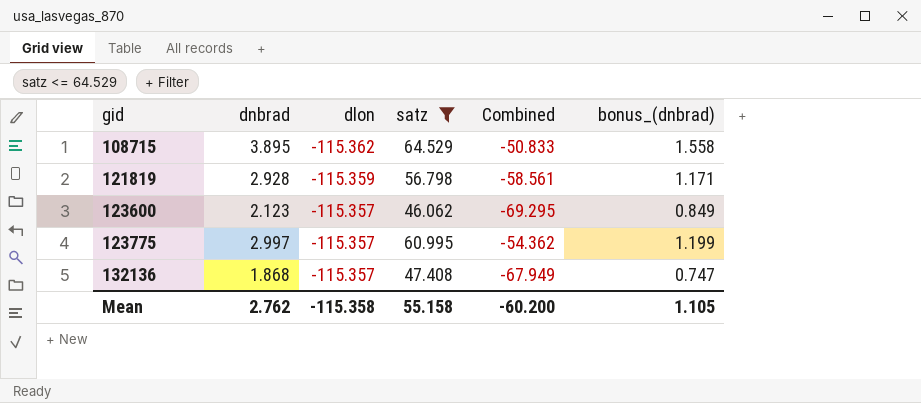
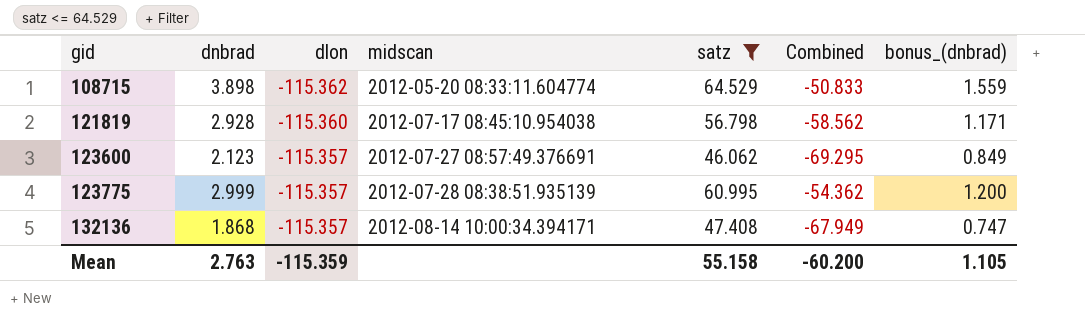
column midscan | position: none -> 4
108715 | dnbrad: 3.895 -> 3.898
108715 | bonus_(dnbrad): 1.558 -> 1.559
121819 | dlon: -115.359 -> -115.360
121819 | Combined: -58.561 -> -58.562
123775 | dnbrad: 2.997 -> 2.999
123775 | bonus_(dnbrad): 1.199 -> 1.200
Mean | dnbrad: 2.762 -> 2.763
Mean | dlon: -115.358 -> -115.359

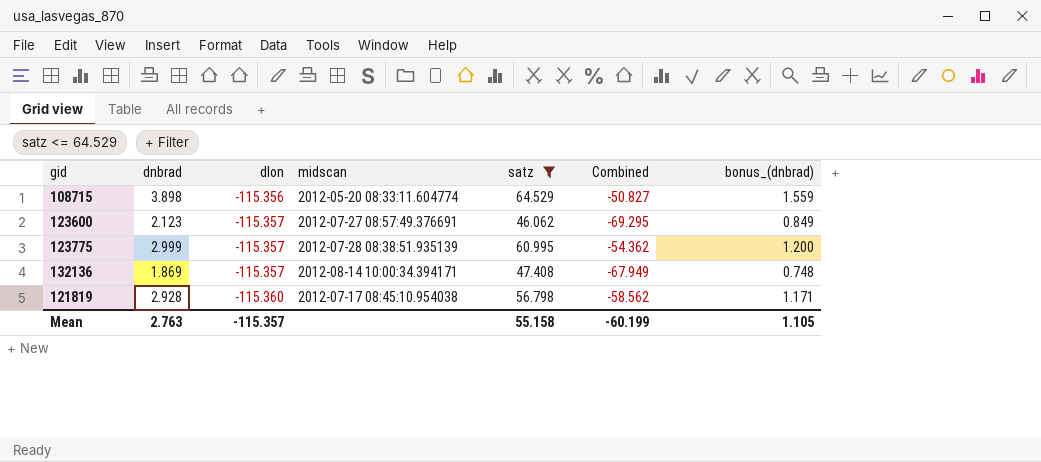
row order: gid ascending -> dlon descending
108715 | dlon: -115.362 -> -115.356
108715 | Combined: -50.833 -> -50.827
132136 | dnbrad: 1.868 -> 1.869
132136 | bonus_(dnbrad): 0.747 -> 0.748
Mean | dlon: -115.359 -> -115.357
Mean | Combined: -60.200 -> -60.199

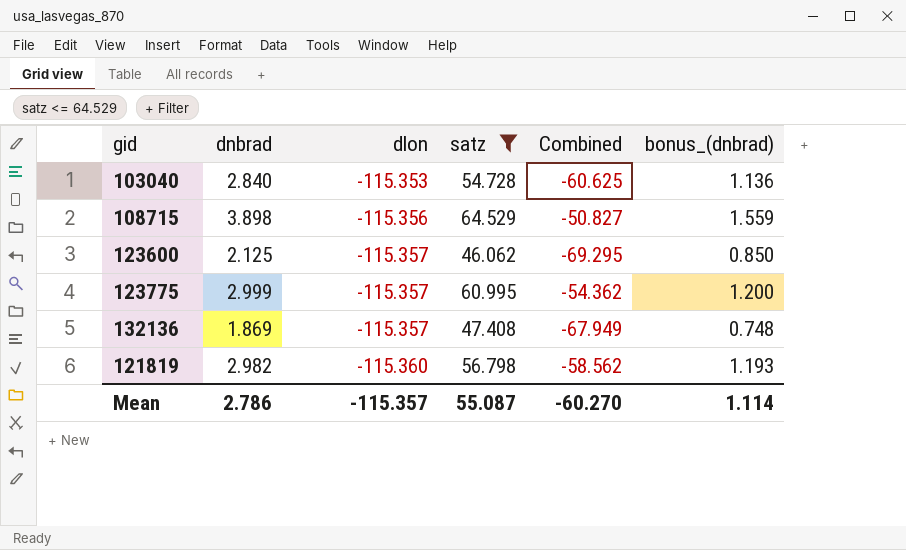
column midscan | position: 4 -> none
row 103040: none -> 2.840 | -115.353 | 54.728 | -60.625 | 1.136
123600 | dnbrad: 2.123 -> 2.125
123600 | bonus_(dnbrad): 0.849 -> 0.850
121819 | dnbrad: 2.928 -> 2.982
121819 | bonus_(dnbrad): 1.171 -> 1.193
Mean | dnbrad: 2.763 -> 2.786
Mean | satz: 55.158 -> 55.087
Mean | Combined: -60.199 -> -60.270
Mean | bonus_(dnbrad): 1.105 -> 1.114

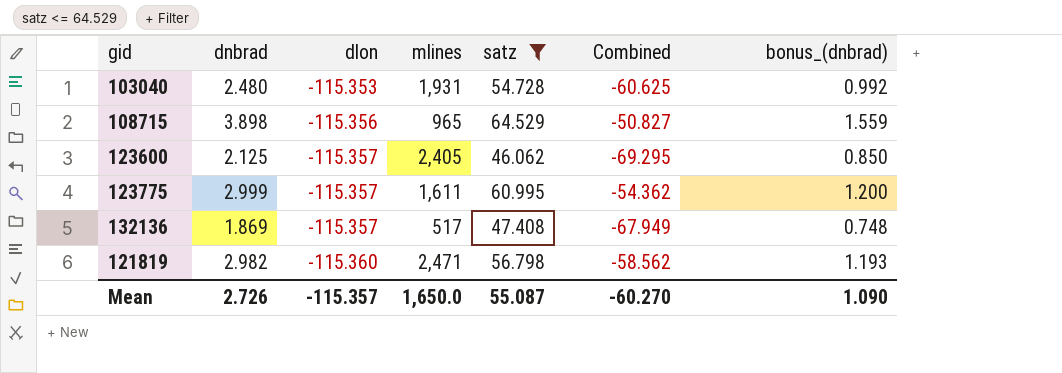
column mlines | position: none -> 4
103040 | dnbrad: 2.840 -> 2.480
103040 | bonus_(dnbrad): 1.136 -> 0.992
Mean | dnbrad: 2.786 -> 2.726
Mean | bonus_(dnbrad): 1.114 -> 1.090

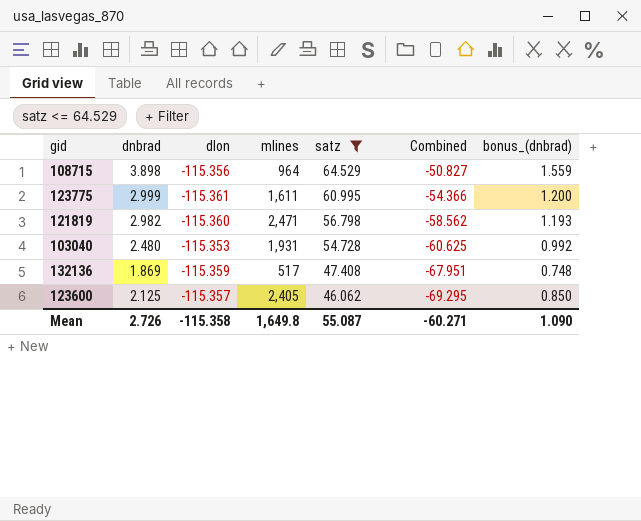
row order: dlon descending -> satz descending
108715 | mlines: 965 -> 964
123775 | dlon: -115.357 -> -115.361
123775 | Combined: -54.362 -> -54.366
132136 | dlon: -115.357 -> -115.359
132136 | Combined: -67.949 -> -67.951
Mean | dlon: -115.357 -> -115.358
Mean | mlines: 1,650.0 -> 1,649.8
Mean | Combined: -60.270 -> -60.271

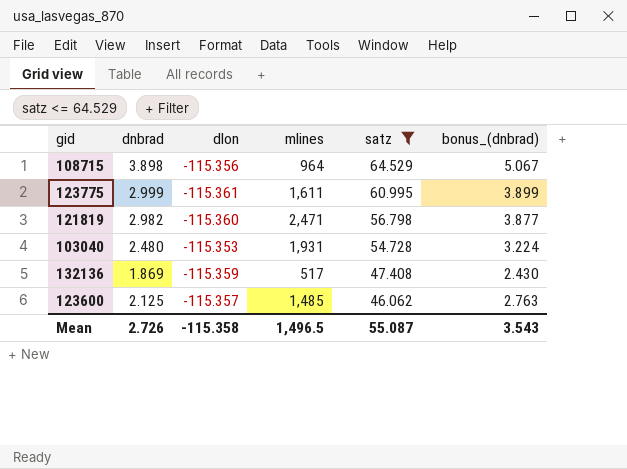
column Combined | formula: [dlon] + [satz] -> none
column bonus_(dnbrad) | formula: [dnbrad] * 0.4 -> [dnbrad] * 1.3
123600 | mlines: 2,405 -> 1,485
Mean | mlines: 1,649.8 -> 1,496.5
Mean | bonus_(dnbrad): 1.090 -> 3.543

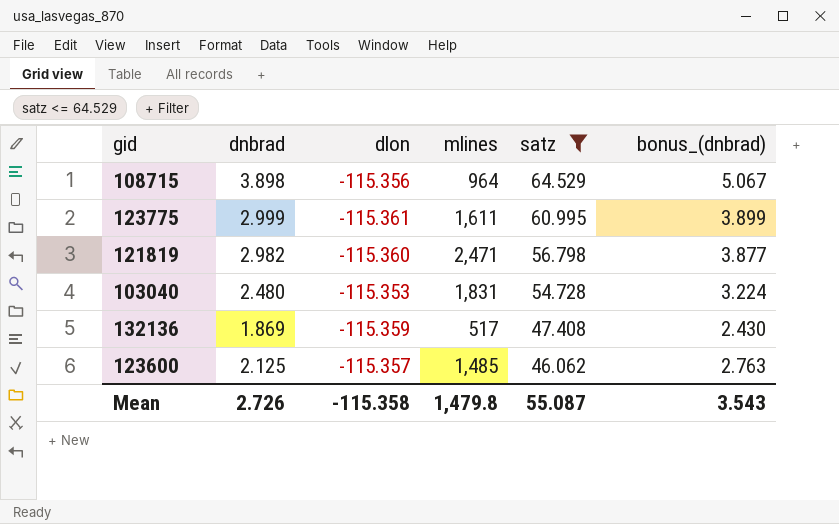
103040 | mlines: 1,931 -> 1,831
Mean | mlines: 1,496.5 -> 1,479.8

